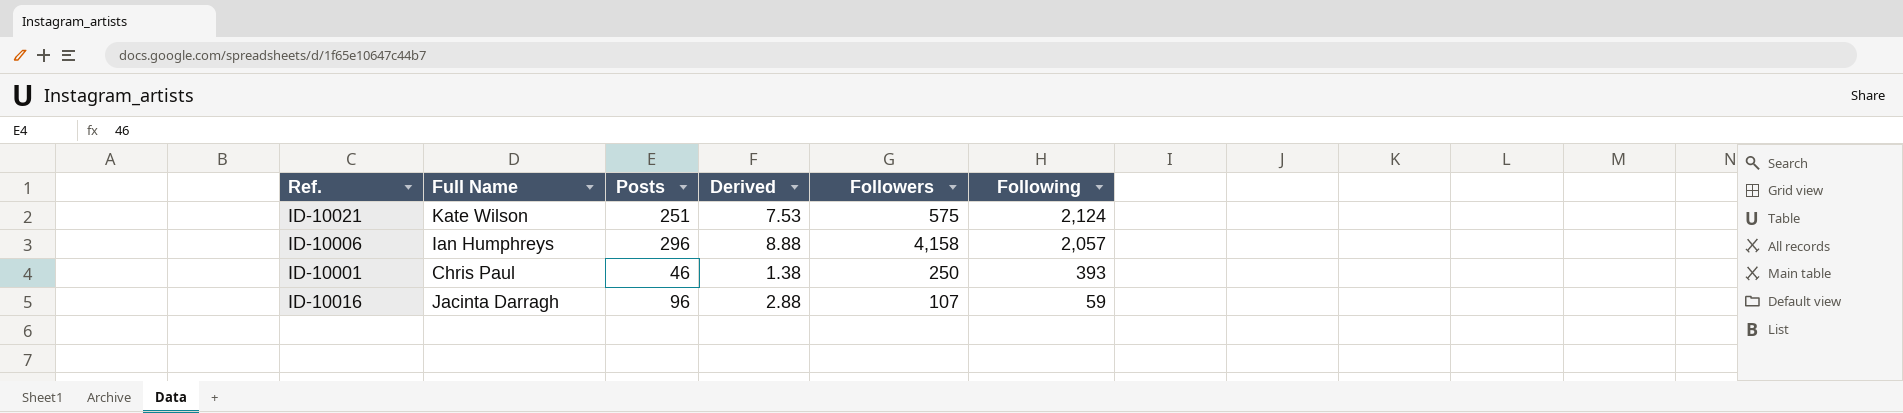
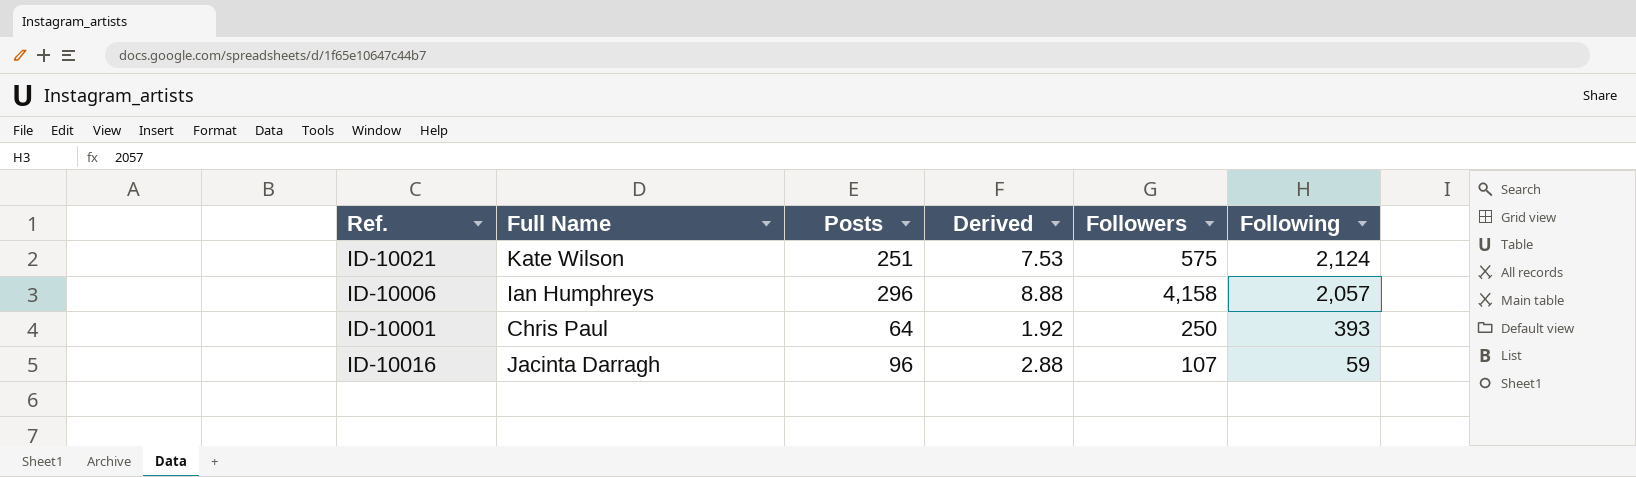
ID-10001 | Posts: 46 -> 64
ID-10001 | Derived: 1.38 -> 1.92

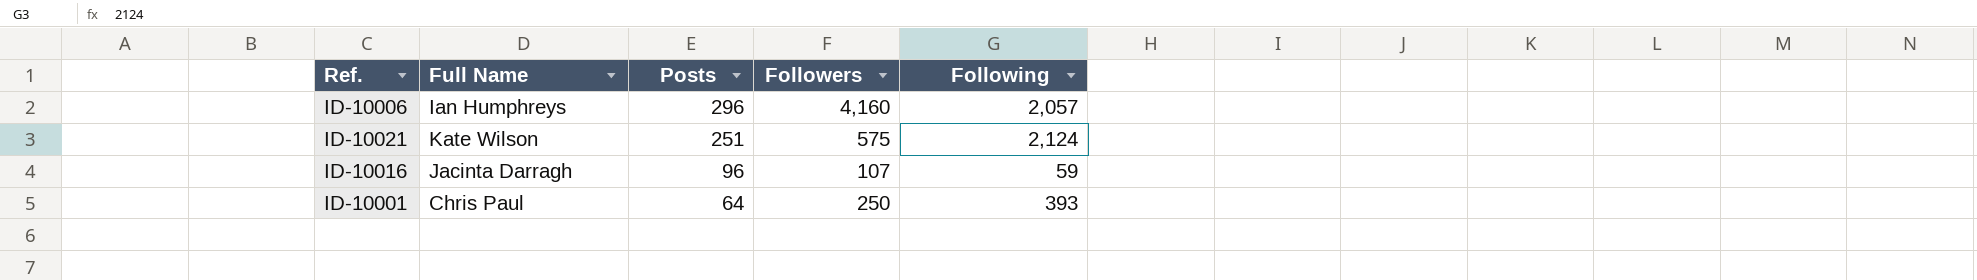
row order: Following descending -> Posts descending
column Derived | formula: [Posts] * 0.03 -> none
ID-10006 | Followers: 4,158 -> 4,160

